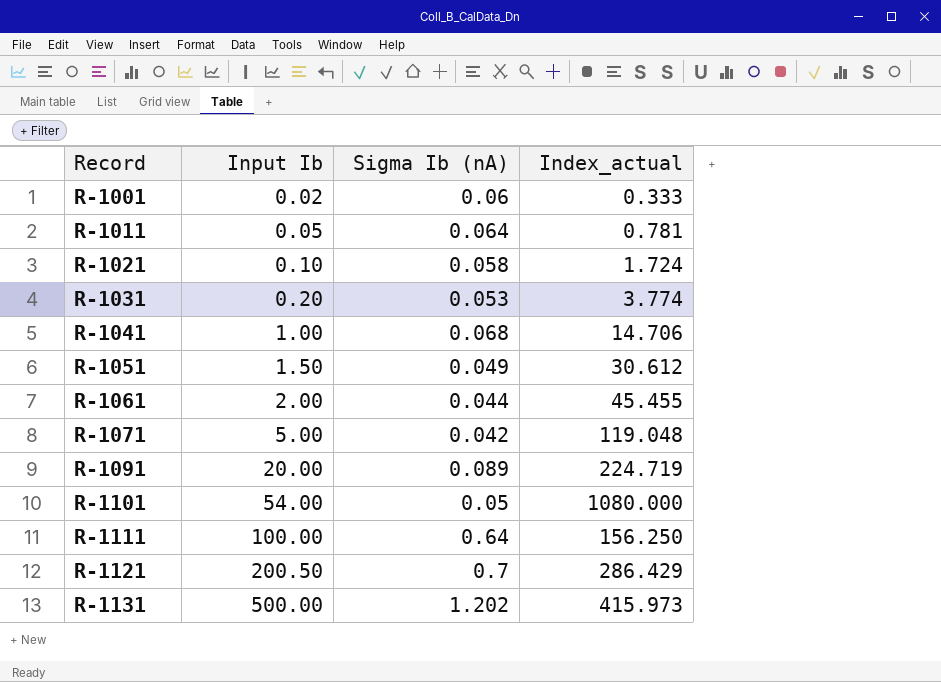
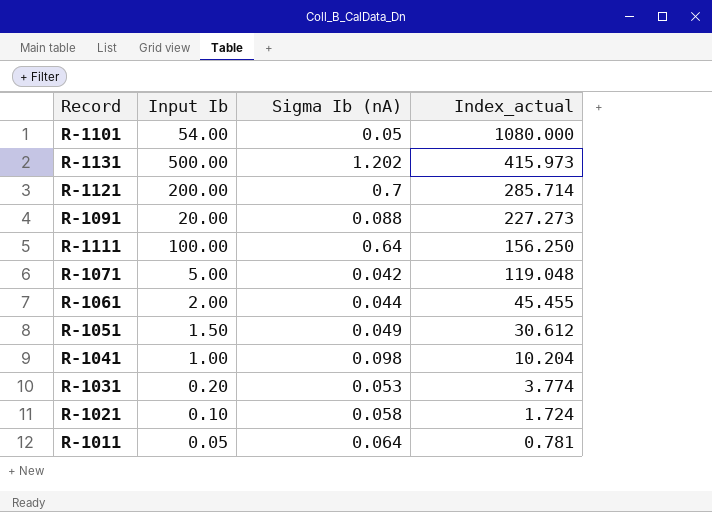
row order: Record ascending -> Index_actual descending
row R-1001: 0.02 | 0.06 | 0.333 -> none
R-1121 | Input Ib: 200.50 -> 200.00
R-1121 | Index_actual: 286.429 -> 285.714
R-1091 | Sigma Ib (nA): 0.089 -> 0.088
R-1091 | Index_actual: 224.719 -> 227.273
R-1041 | Sigma Ib (nA): 0.068 -> 0.098
R-1041 | Index_actual: 14.706 -> 10.204

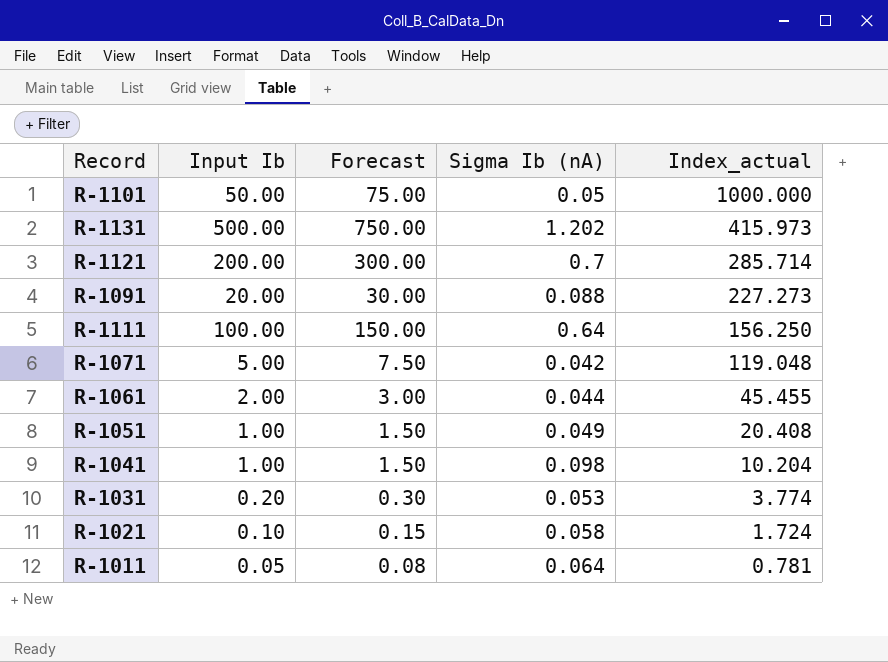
column Forecast | formula: none -> [Input Ib] * 1.5
R-1101 | Input Ib: 54.00 -> 50.00
R-1101 | Index_actual: 1080.000 -> 1000.000
R-1051 | Input Ib: 1.50 -> 1.00
R-1051 | Index_actual: 30.612 -> 20.408

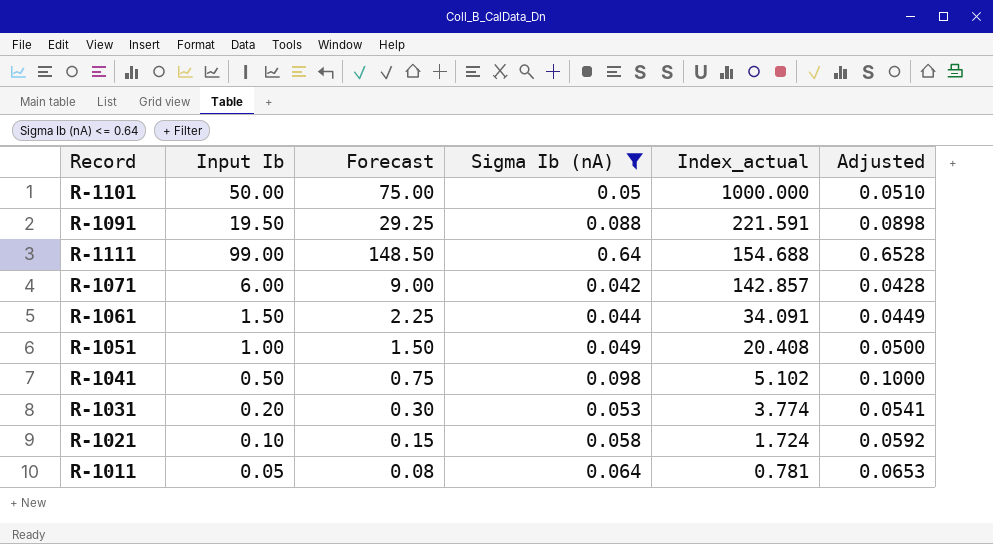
filter: none -> Sigma Ib (nA) <= 0.64
column Adjusted | formula: none -> [Sigma Ib (nA)] * 1.02
R-1091 | Input Ib: 20.00 -> 19.50
R-1091 | Forecast: 30.00 -> 29.25
R-1091 | Index_actual: 227.273 -> 221.591
R-1111 | Input Ib: 100.00 -> 99.00
R-1111 | Forecast: 150.00 -> 148.50
R-1111 | Index_actual: 156.250 -> 154.688
R-1071 | Input Ib: 5.00 -> 6.00
R-1071 | Forecast: 7.50 -> 9.00
R-1071 | Index_actual: 119.048 -> 142.857
R-1061 | Input Ib: 2.00 -> 1.50
R-1061 | Forecast: 3.00 -> 2.25
R-1061 | Index_actual: 45.455 -> 34.091
R-1041 | Input Ib: 1.00 -> 0.50
R-1041 | Forecast: 1.50 -> 0.75
R-1041 | Index_actual: 10.204 -> 5.102

